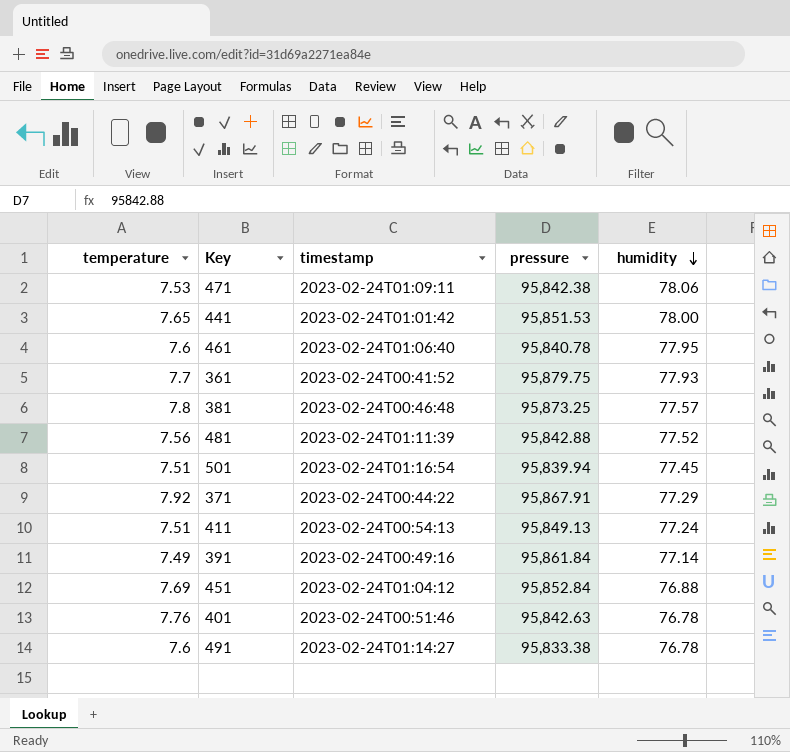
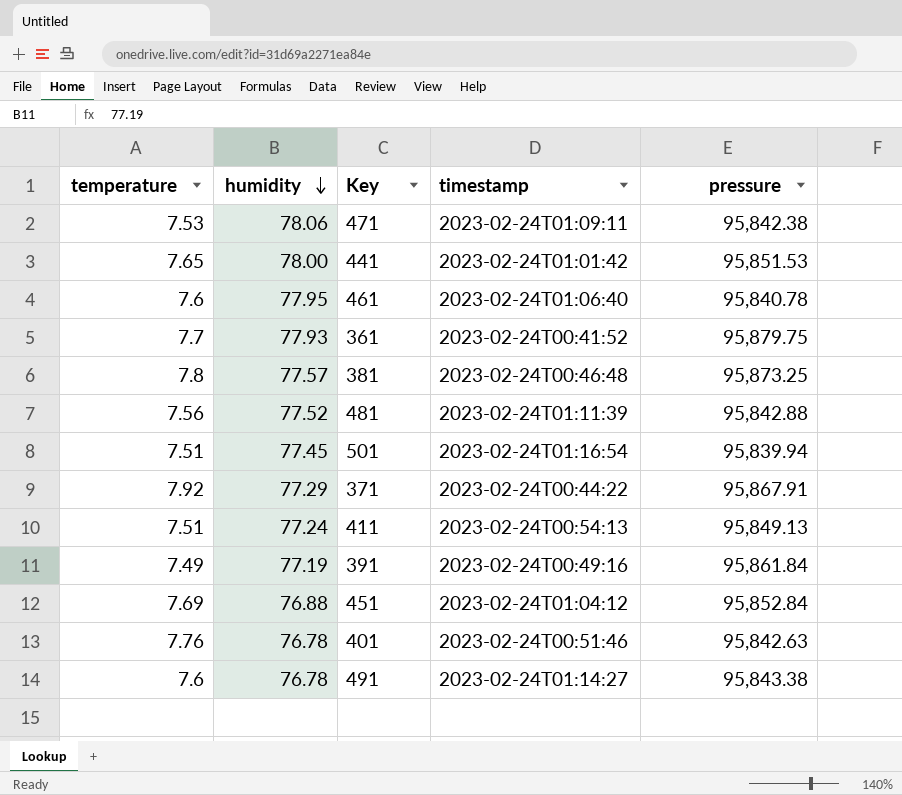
column humidity | position: 5 -> 2
391 | humidity: 77.14 -> 77.19
491 | pressure: 95,833.38 -> 95,843.38

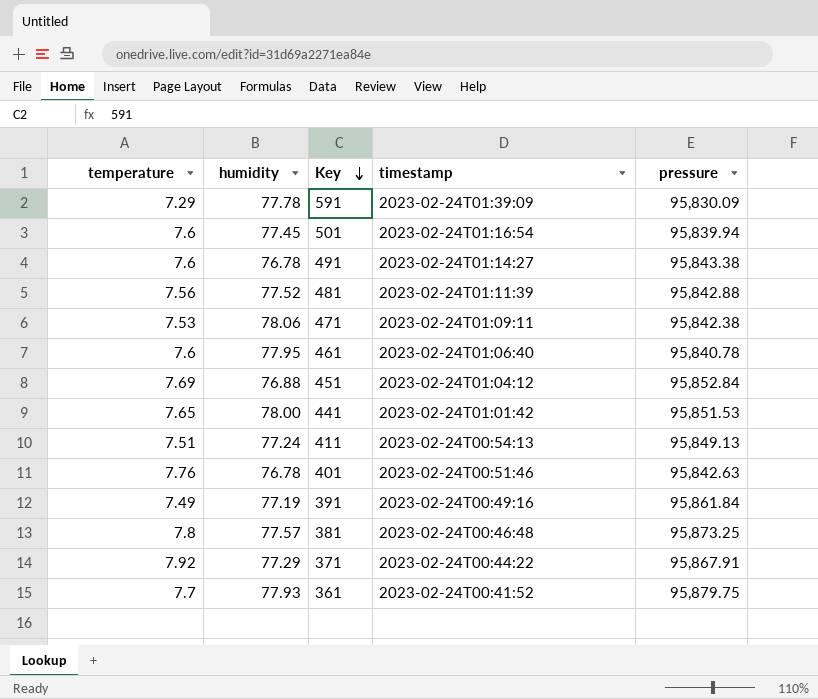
row order: humidity descending -> Key descending
row 591: none -> 7.29 | 77.78 | 2023-02-24T01:39:09 | 95,830.09
501 | temperature: 7.51 -> 7.6

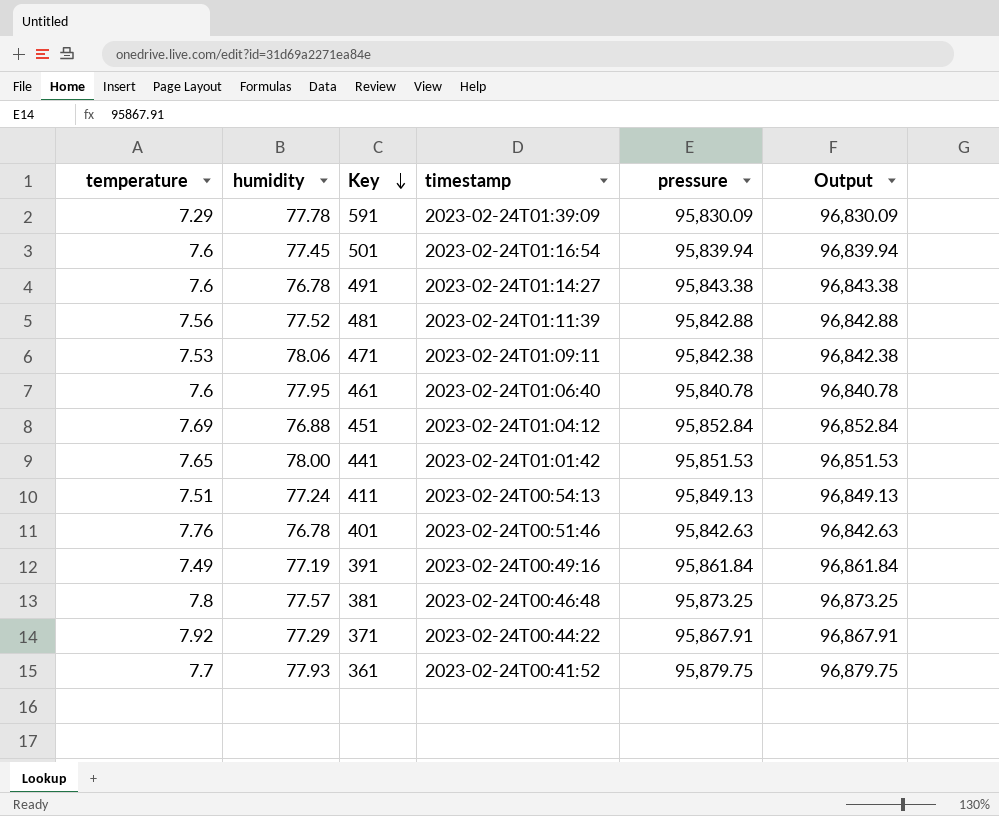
column Output | formula: none -> [pressure] + 1000

